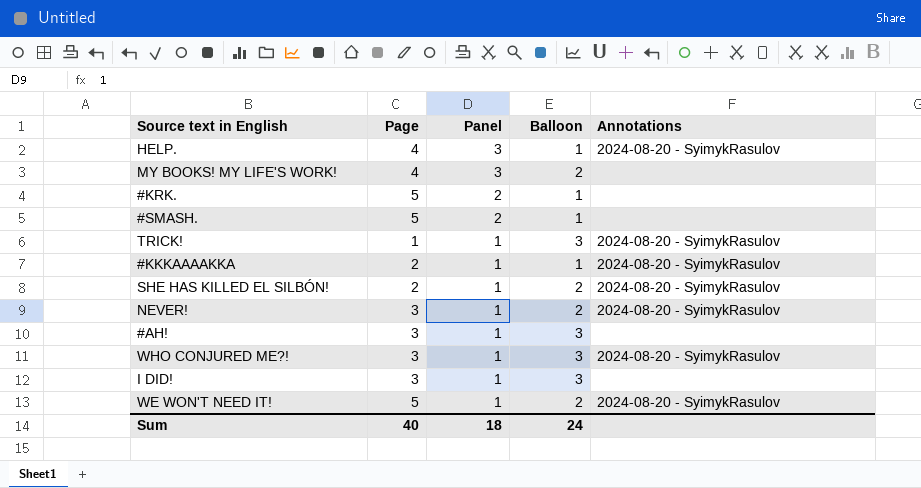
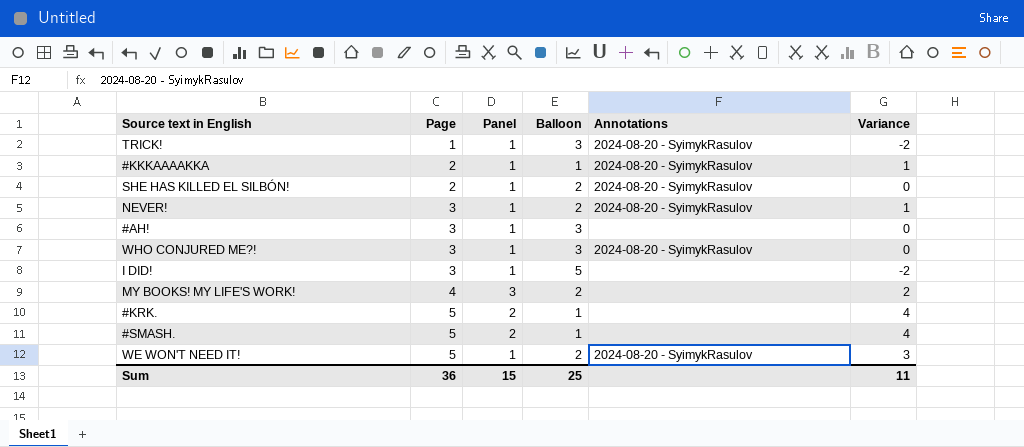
row order: Panel descending -> Page ascending
column Variance | formula: none -> [Page] - [Balloon]
row HELP.: 4 | 3 | 1 | 2024-08-20 - SyimykRasulov -> none
I DID! | Balloon: 3 -> 5
Sum | Page: 40 -> 36
Sum | Panel: 18 -> 15
Sum | Balloon: 24 -> 25

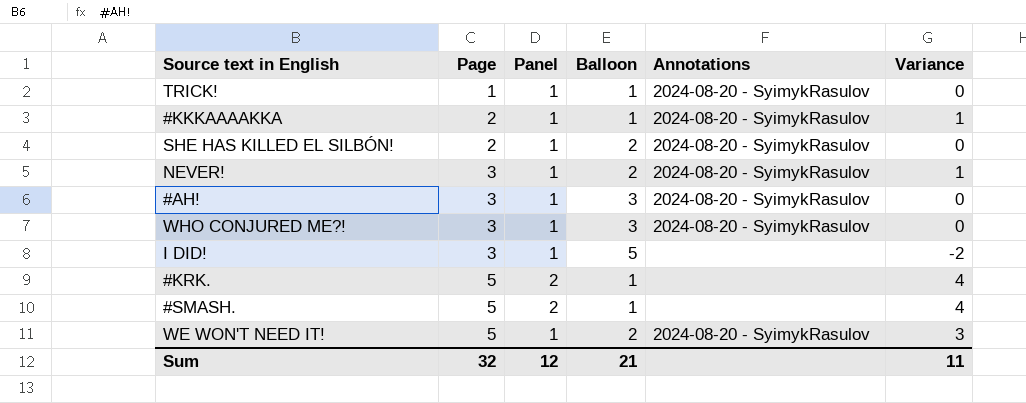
row MY BOOKS! MY LIFE'S WORK!: 4 | 3 | 2 | none | 2 -> none
TRICK! | Balloon: 3 -> 1
TRICK! | Variance: -2 -> 0
#AH! | Annotations: none -> 2024-08-20 - SyimykRasulov
Sum | Page: 36 -> 32
Sum | Panel: 15 -> 12
Sum | Balloon: 25 -> 21

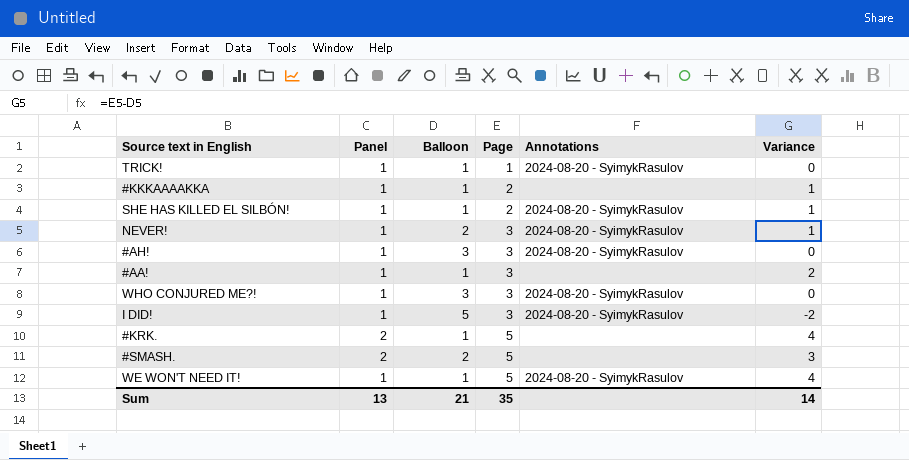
column Page | position: 2 -> 4
#KKKAAAAKKA | Annotations: 2024-08-20 - SyimykRasulov -> none
SHE HAS KILLED EL SILBÓN! | Balloon: 2 -> 1
SHE HAS KILLED EL SILBÓN! | Variance: 0 -> 1
row #AA!: none -> 1 | 1 | 3 | none | 2
I DID! | Annotations: none -> 2024-08-20 - SyimykRasulov
#SMASH. | Balloon: 1 -> 2
#SMASH. | Variance: 4 -> 3
WE WON'T NEED IT! | Balloon: 2 -> 1
WE WON'T NEED IT! | Variance: 3 -> 4
Sum | Panel: 12 -> 13
Sum | Page: 32 -> 35
Sum | Variance: 11 -> 14

